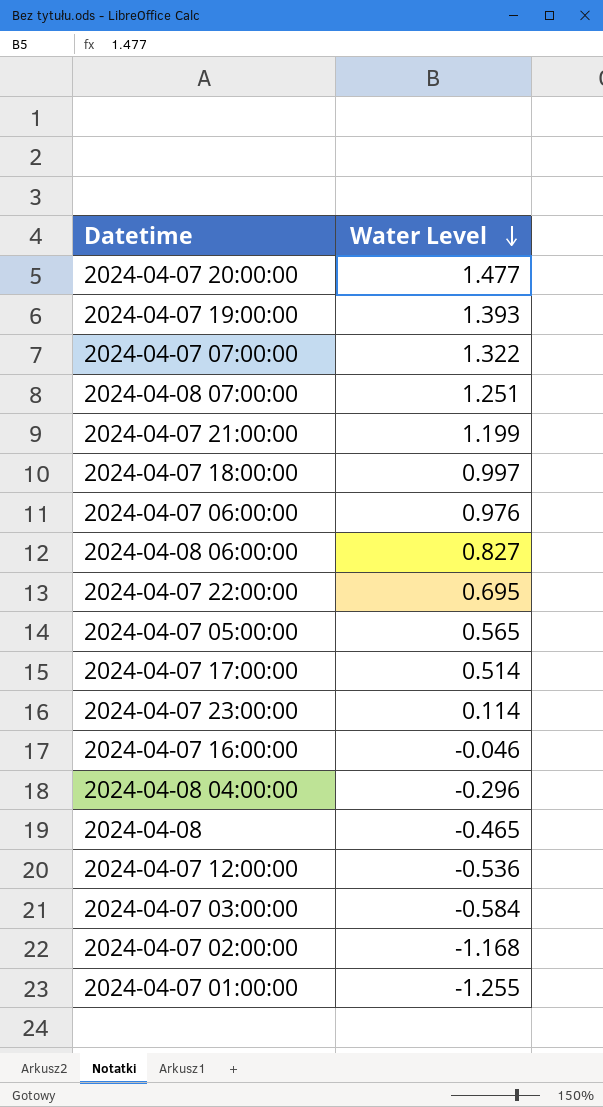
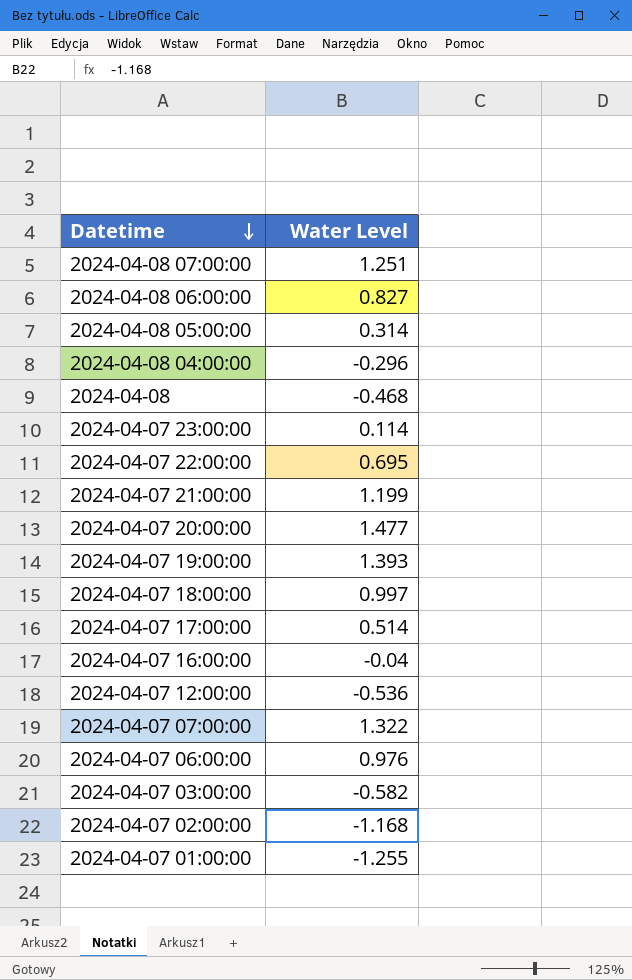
row order: Water Level descending -> Datetime descending
row 2024-04-07 05:00:00: 0.565 -> none
row 2024-04-08 05:00:00: none -> 0.314
2024-04-08 | Water Level: -0.465 -> -0.468
2024-04-07 16:00:00 | Water Level: -0.046 -> -0.04
2024-04-07 03:00:00 | Water Level: -0.584 -> -0.582

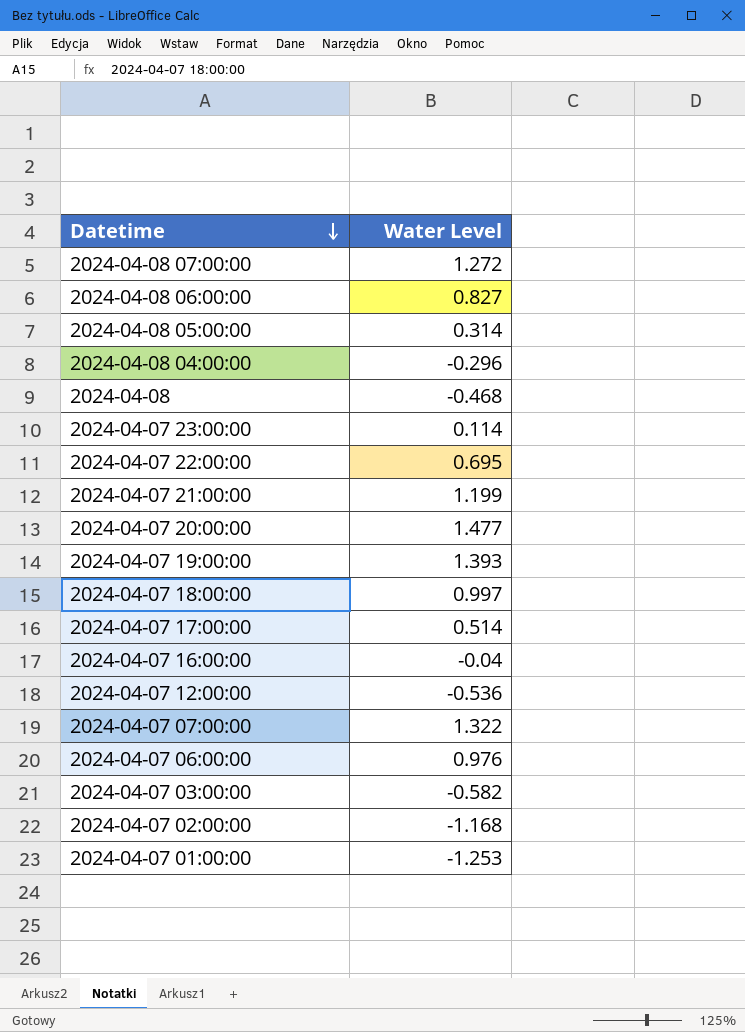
2024-04-08 07:00:00 | Water Level: 1.251 -> 1.272
2024-04-07 01:00:00 | Water Level: -1.255 -> -1.253

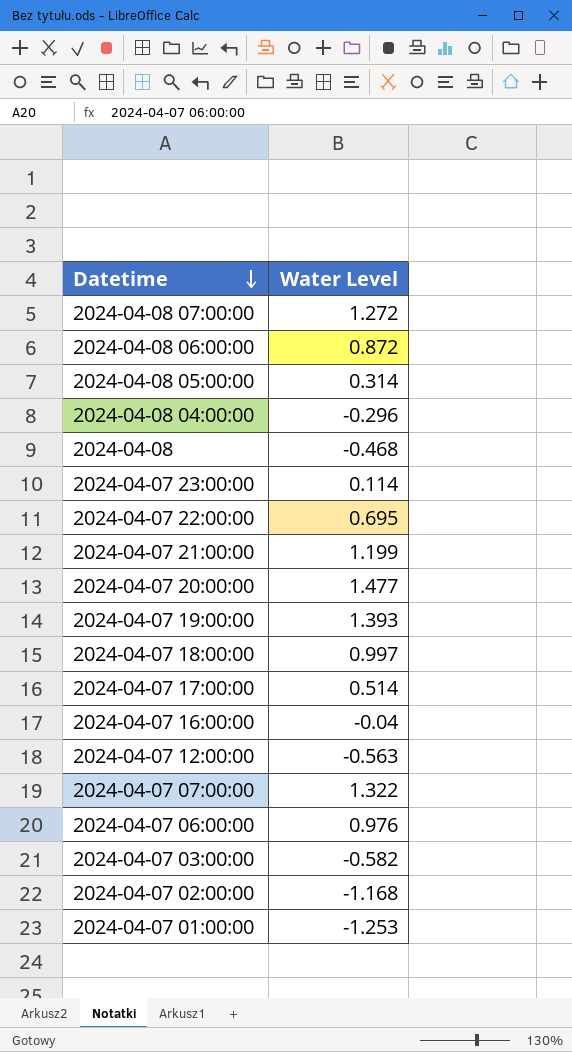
2024-04-08 06:00:00 | Water Level: 0.827 -> 0.872
2024-04-07 12:00:00 | Water Level: -0.536 -> -0.563

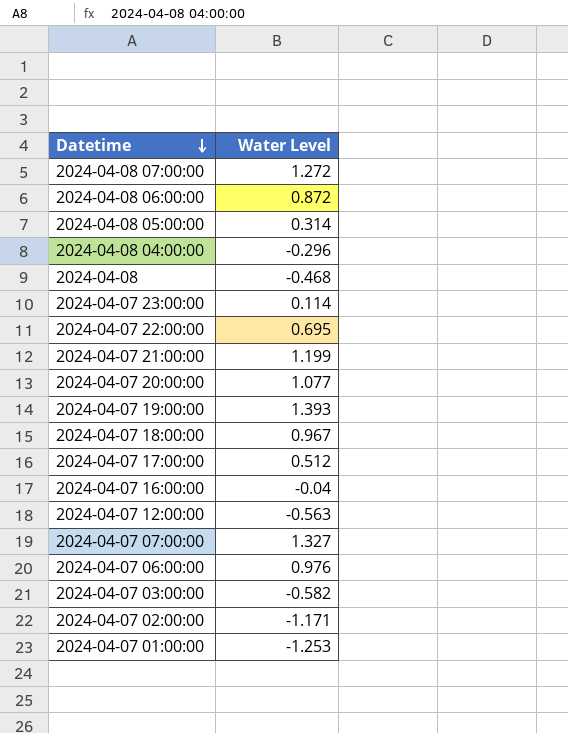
2024-04-07 20:00:00 | Water Level: 1.477 -> 1.077
2024-04-07 18:00:00 | Water Level: 0.997 -> 0.967
2024-04-07 17:00:00 | Water Level: 0.514 -> 0.512
2024-04-07 07:00:00 | Water Level: 1.322 -> 1.327
2024-04-07 02:00:00 | Water Level: -1.168 -> -1.171

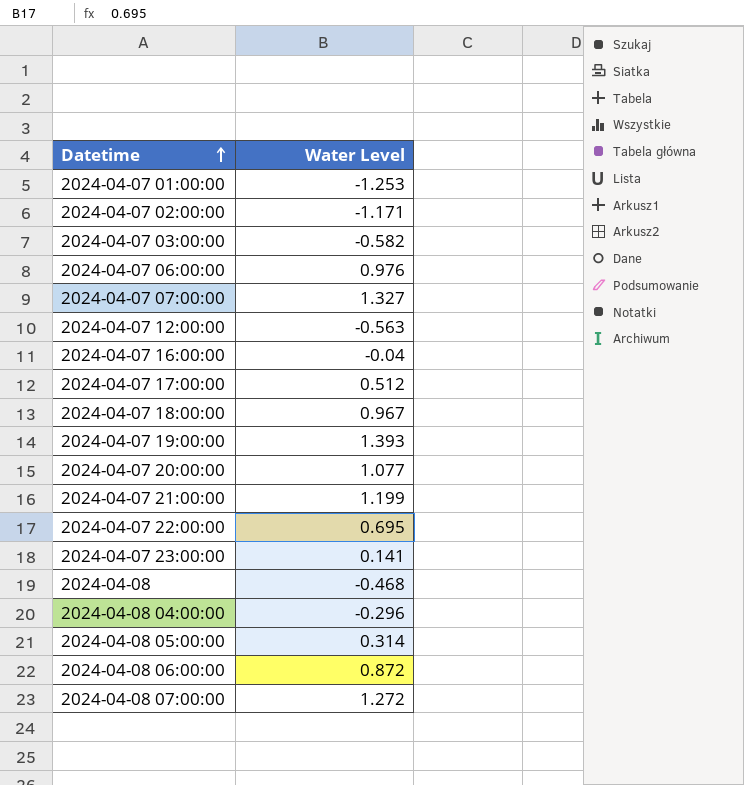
row order: Datetime descending -> Datetime ascending
2024-04-07 23:00:00 | Water Level: 0.114 -> 0.141

